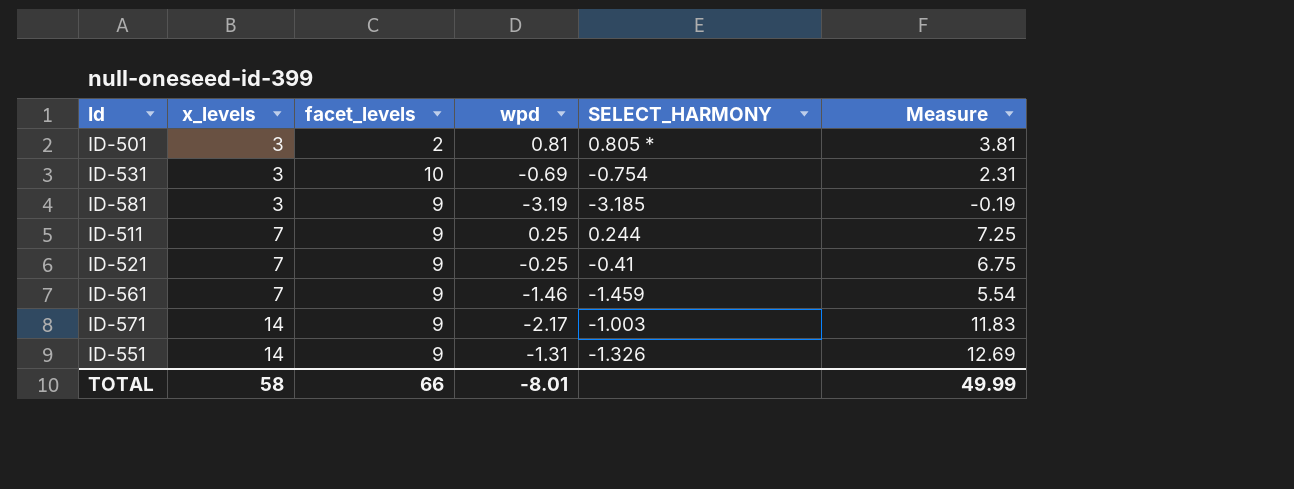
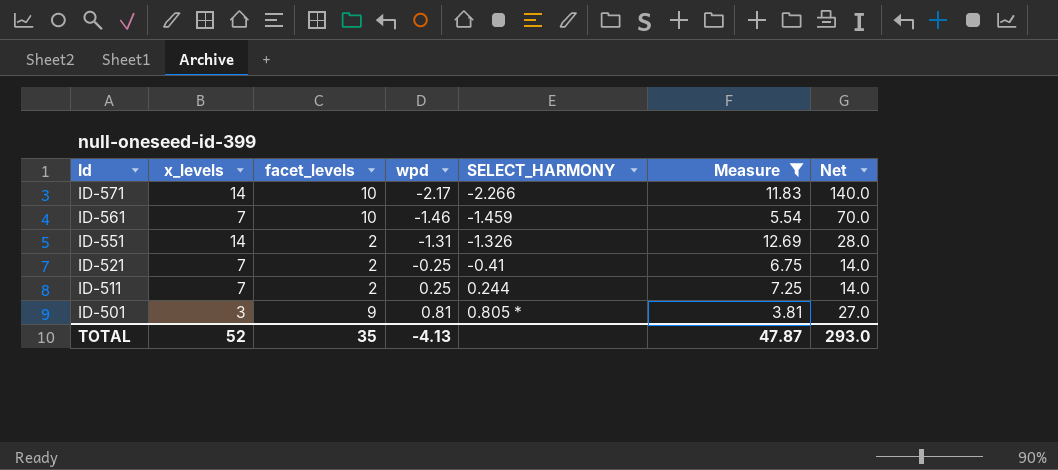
filter: none -> Measure >= 3.81
row order: x_levels ascending -> Id descending
column Net | formula: none -> [x_levels] * [facet_levels]
ID-571 | facet_levels: 9 -> 10
ID-571 | SELECT_HARMONY: -1.003 -> -2.266
ID-561 | facet_levels: 9 -> 10
ID-551 | facet_levels: 9 -> 2
ID-521 | facet_levels: 9 -> 2
ID-511 | facet_levels: 9 -> 2
ID-501 | facet_levels: 2 -> 9
TOTAL | x_levels: 58 -> 52
TOTAL | facet_levels: 66 -> 35
TOTAL | wpd: -8.01 -> -4.13
TOTAL | Measure: 49.99 -> 47.87

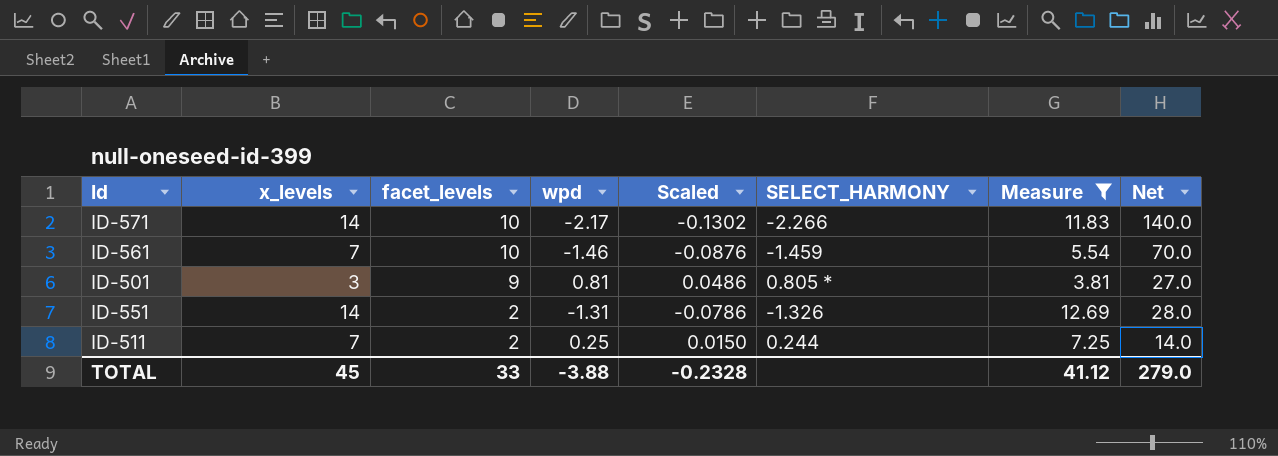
row order: Id descending -> facet_levels descending
column Scaled | formula: none -> [wpd] * 0.06
row ID-521: 7 | 2 | -0.25 | -0.41 | 6.75 | 14.0 -> none
TOTAL | x_levels: 52 -> 45
TOTAL | facet_levels: 35 -> 33
TOTAL | wpd: -4.13 -> -3.88
TOTAL | Measure: 47.87 -> 41.12
TOTAL | Net: 293.0 -> 279.0

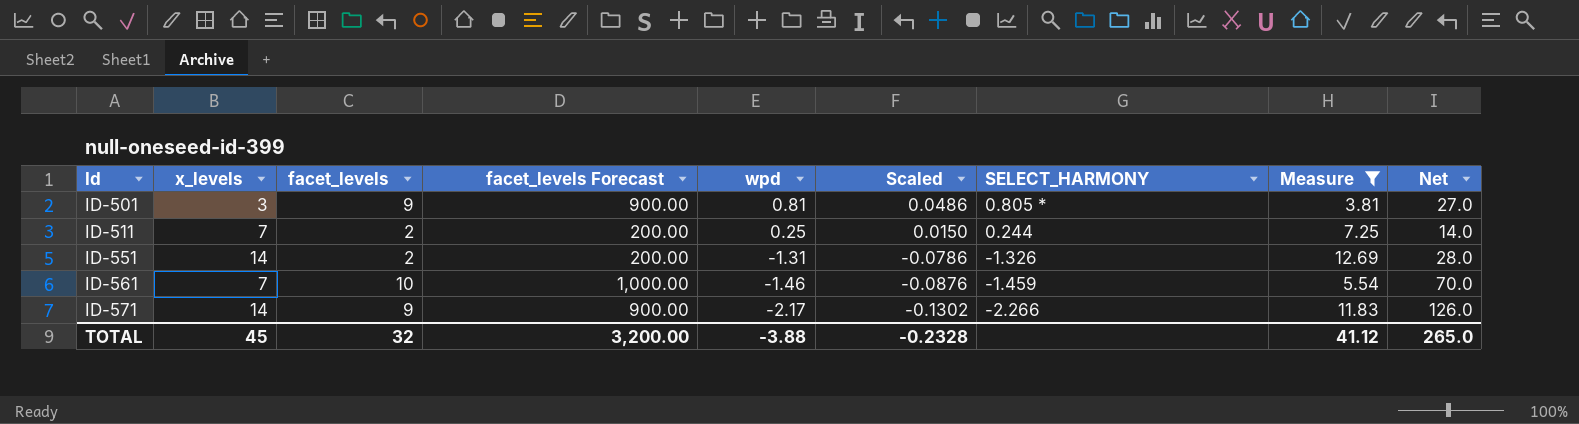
row order: facet_levels descending -> Id ascending
column facet_levels Forecast | formula: none -> [facet_levels] * 100
ID-571 | facet_levels: 10 -> 9
ID-571 | Net: 140.0 -> 126.0
TOTAL | facet_levels: 33 -> 32
TOTAL | Net: 279.0 -> 265.0

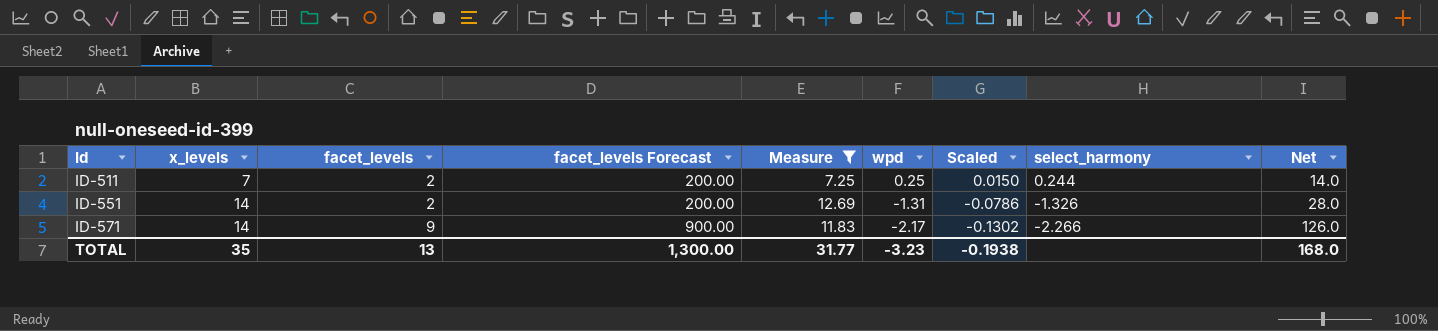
column Measure | position: 8 -> 5
column name: SELECT_HARMONY -> select_harmony
row ID-501: 3 | 9 | 900.00 | 0.81 | 0.0486 | 0.805 * | 3.81 | 27.0 -> none
row ID-561: 7 | 10 | 1,000.00 | -1.46 | -0.0876 | -1.459 | 5.54 | 70.0 -> none
TOTAL | x_levels: 45 -> 35
TOTAL | facet_levels: 32 -> 13
TOTAL | facet_levels Forecast: 3,200.00 -> 1,300.00
TOTAL | Measure: 41.12 -> 31.77
TOTAL | wpd: -3.88 -> -3.23
TOTAL | Scaled: -0.2328 -> -0.1938
TOTAL | Net: 265.0 -> 168.0

